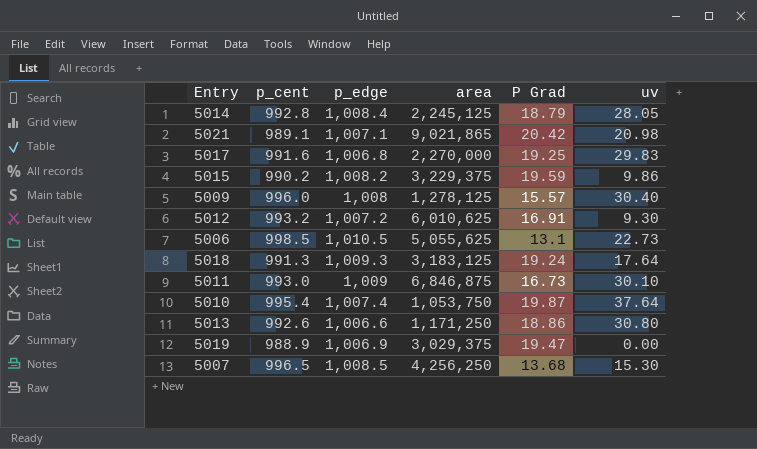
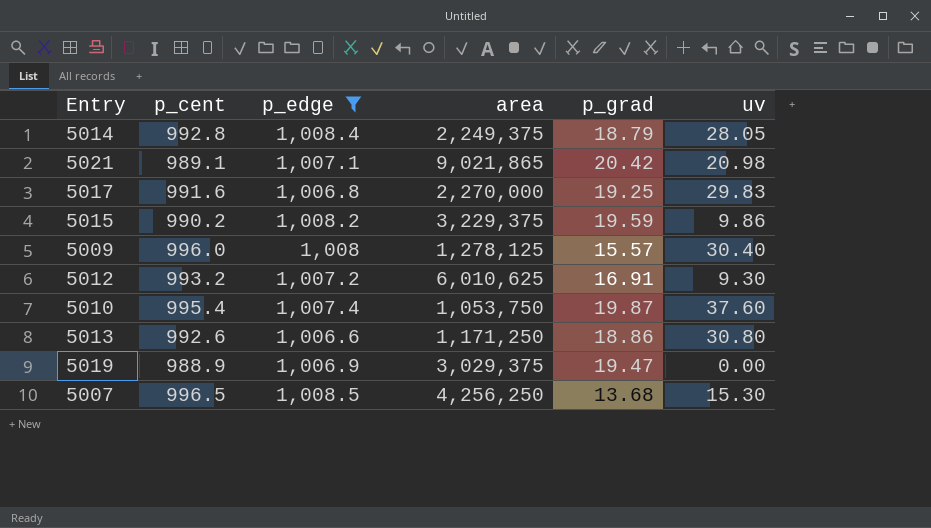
filter: none -> p_edge <= 1,008.5
column name: P Grad -> p_grad
5014 | area: 2,245,125 -> 2,249,375
5010 | uv: 37.64 -> 37.60

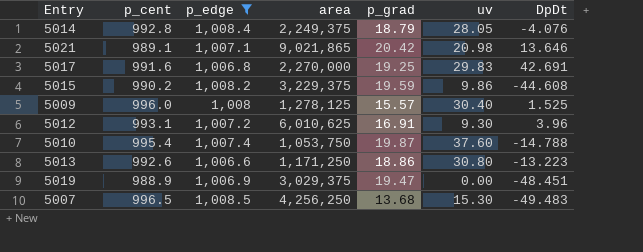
column DpDt | position: none -> 7
5012 | p_cent: 993.2 -> 993.1

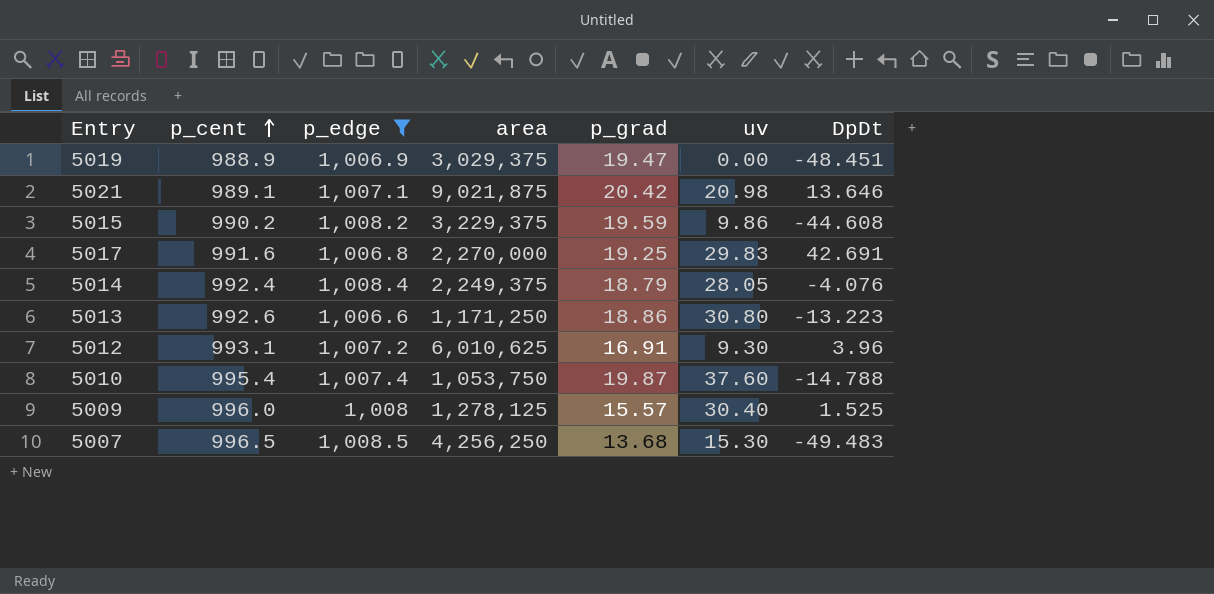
row order: none -> p_cent ascending
5021 | area: 9,021,865 -> 9,021,875
5014 | p_cent: 992.8 -> 992.4

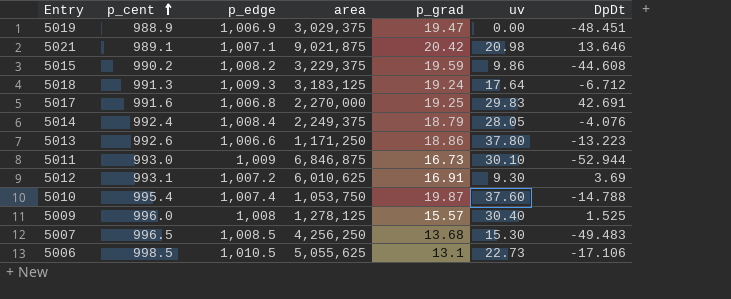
filter: p_edge <= 1,008.5 -> none
5013 | uv: 30.80 -> 37.80
5012 | DpDt: 3.96 -> 3.69

